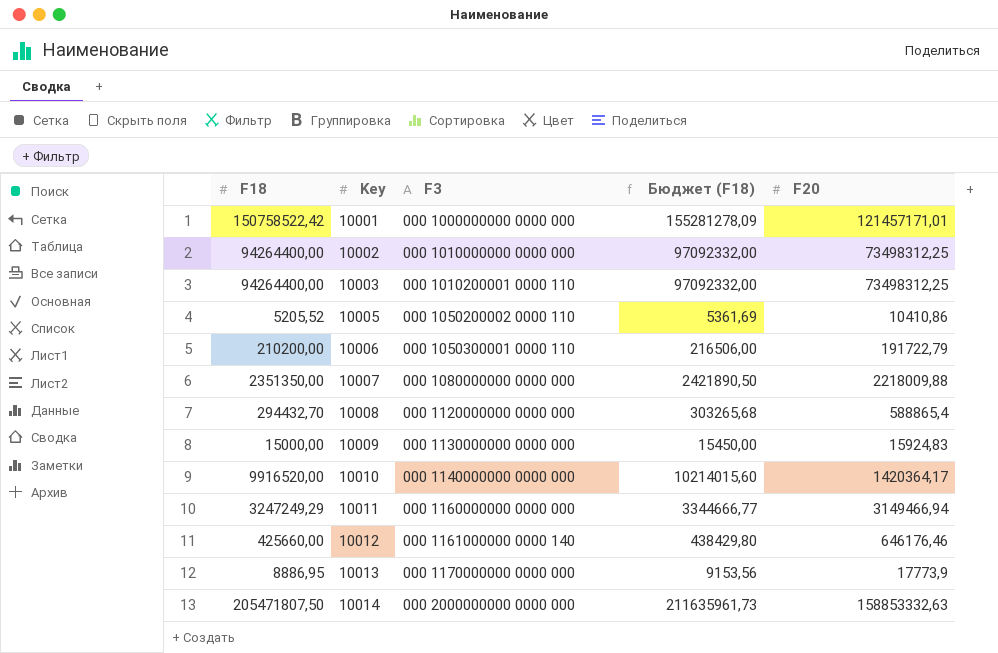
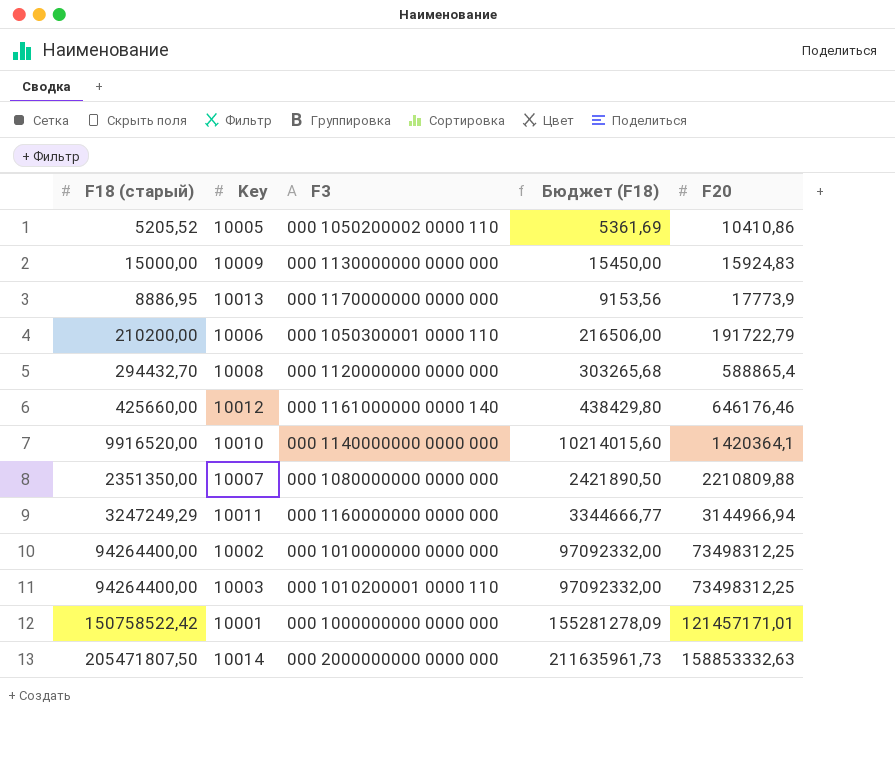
row order: Key ascending -> F20 ascending
column name: F18 -> F18 (старый)
10010 | F20: 1420364,17 -> 1420364,1
10007 | F20: 2218009,88 -> 2210809,88
10011 | F20: 3149466,94 -> 3144966,94

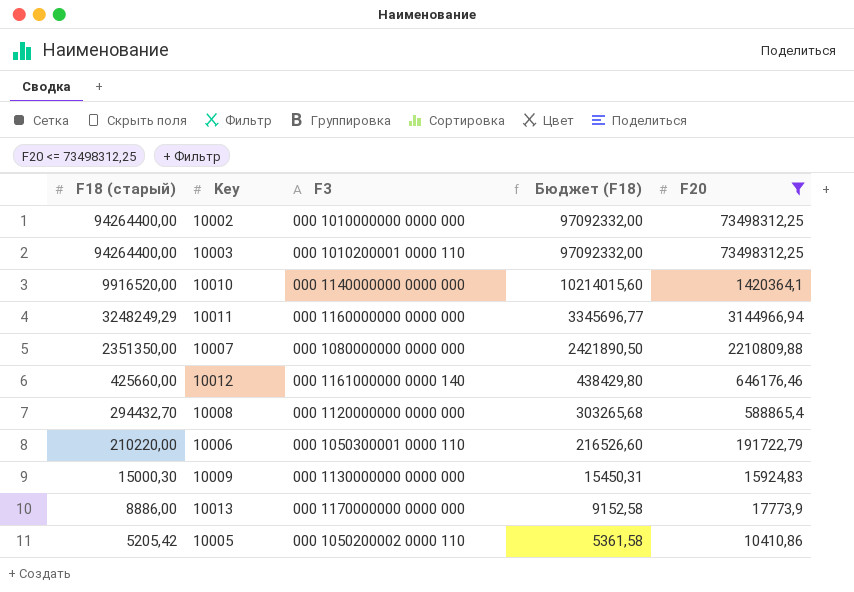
filter: none -> F20 <= 73498312,25
row order: F20 ascending -> F18 (старый) descending
10011 | F18 (старый): 3247249,29 -> 3248249,29
10011 | Бюджет (F18): 3344666,77 -> 3345696,77
10006 | F18 (старый): 210200,00 -> 210220,00
10006 | Бюджет (F18): 216506,00 -> 216526,60
10009 | F18 (старый): 15000,00 -> 15000,30
10009 | Бюджет (F18): 15450,00 -> 15450,31
10013 | F18 (старый): 8886,95 -> 8886,00
10013 | Бюджет (F18): 9153,56 -> 9152,58
10005 | F18 (старый): 5205,52 -> 5205,42
10005 | Бюджет (F18): 5361,69 -> 5361,58

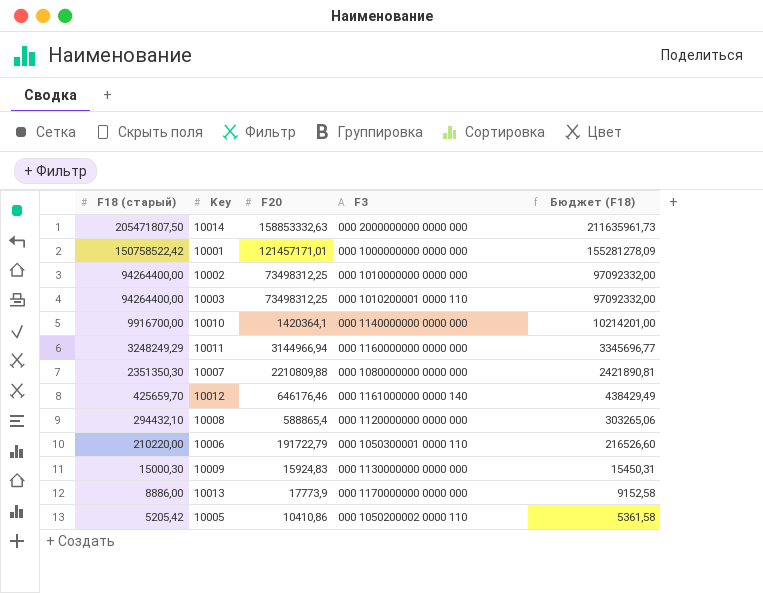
filter: F20 <= 73498312,25 -> none
column F20 | position: 5 -> 3
10010 | F18 (старый): 9916520,00 -> 9916700,00
10010 | Бюджет (F18): 10214015,60 -> 10214201,00
10007 | F18 (старый): 2351350,00 -> 2351350,30
10007 | Бюджет (F18): 2421890,50 -> 2421890,81
10012 | F18 (старый): 425660,00 -> 425659,70
10012 | Бюджет (F18): 438429,80 -> 438429,49
10008 | F18 (старый): 294432,70 -> 294432,10
10008 | Бюджет (F18): 303265,68 -> 303265,06

